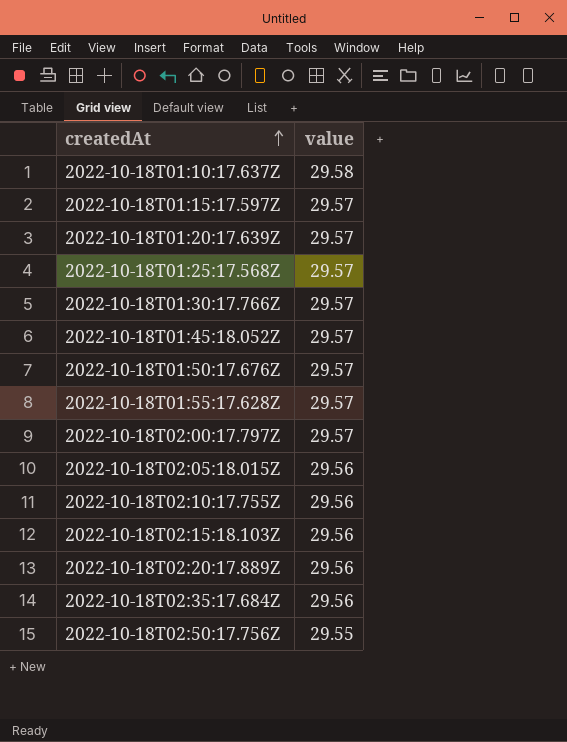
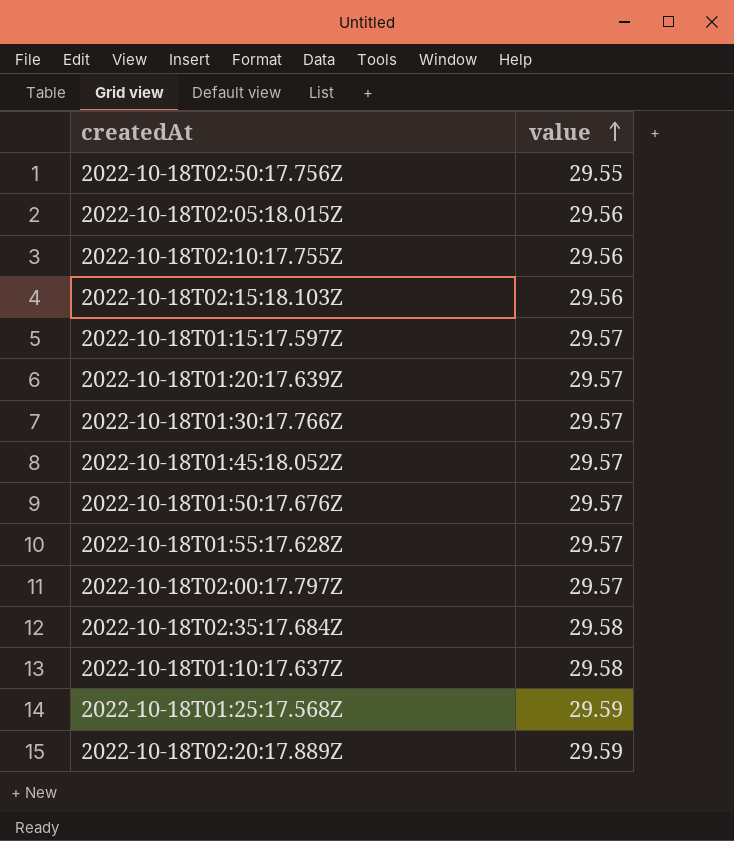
row order: createdAt ascending -> value ascending
2022-10-18T02:35:17.684Z | value: 29.56 -> 29.58
2022-10-18T01:25:17.568Z | value: 29.57 -> 29.59
2022-10-18T02:20:17.889Z | value: 29.56 -> 29.59

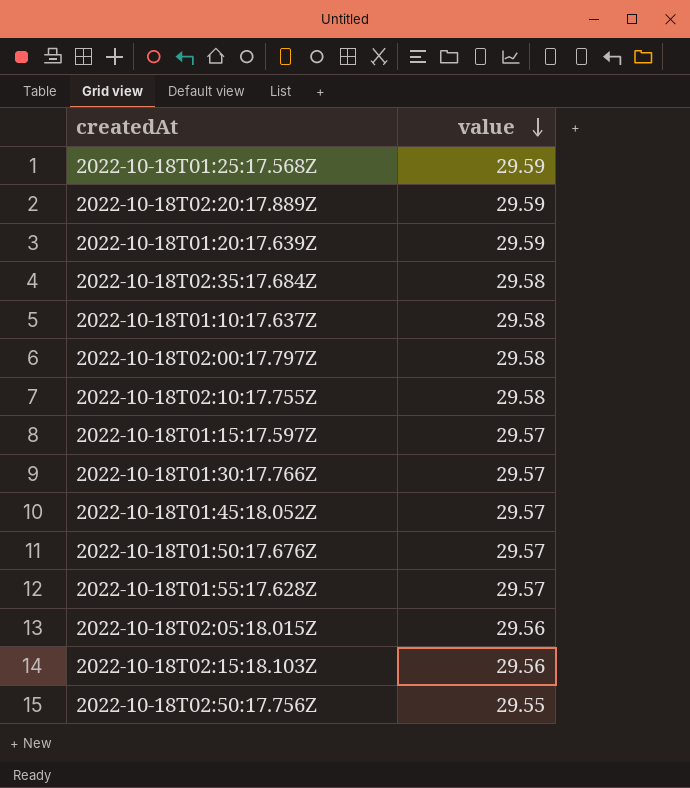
row order: value ascending -> value descending
2022-10-18T01:20:17.639Z | value: 29.57 -> 29.59
2022-10-18T02:00:17.797Z | value: 29.57 -> 29.58
2022-10-18T02:10:17.755Z | value: 29.56 -> 29.58

